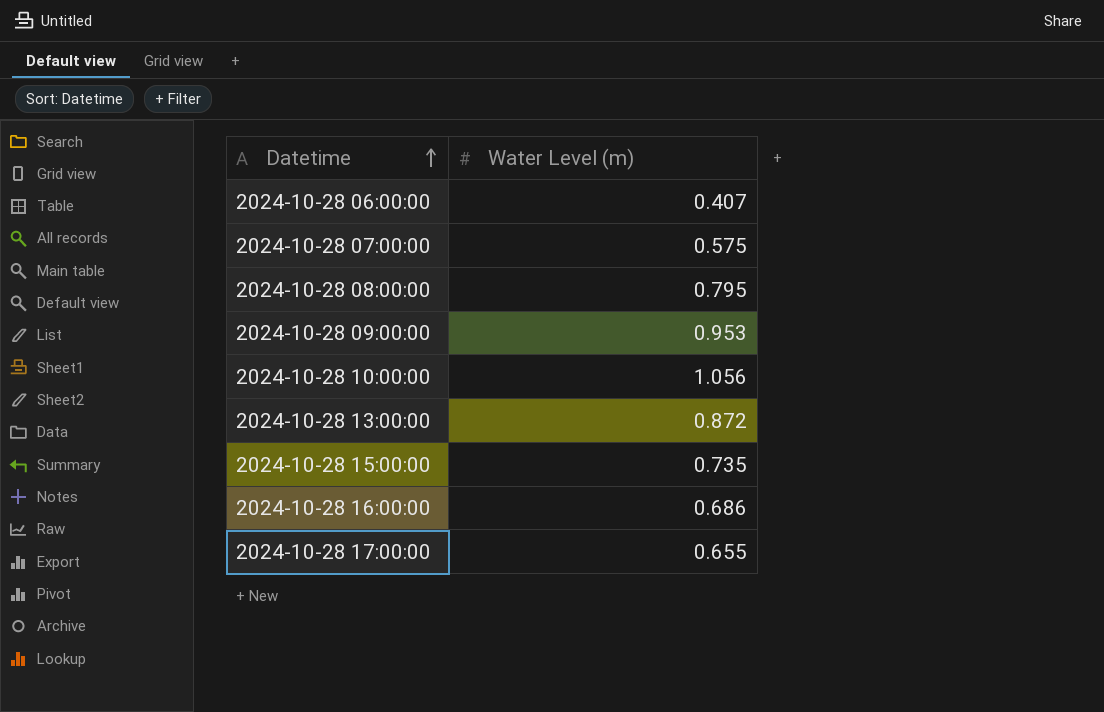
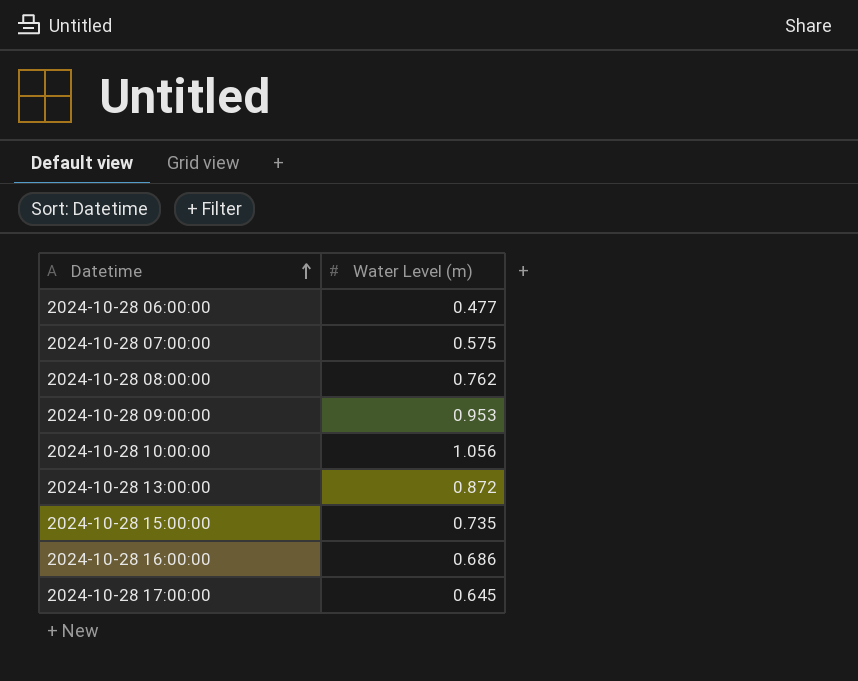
2024-10-28 06:00:00 | Water Level (m): 0.407 -> 0.477
2024-10-28 08:00:00 | Water Level (m): 0.795 -> 0.762
2024-10-28 17:00:00 | Water Level (m): 0.655 -> 0.645

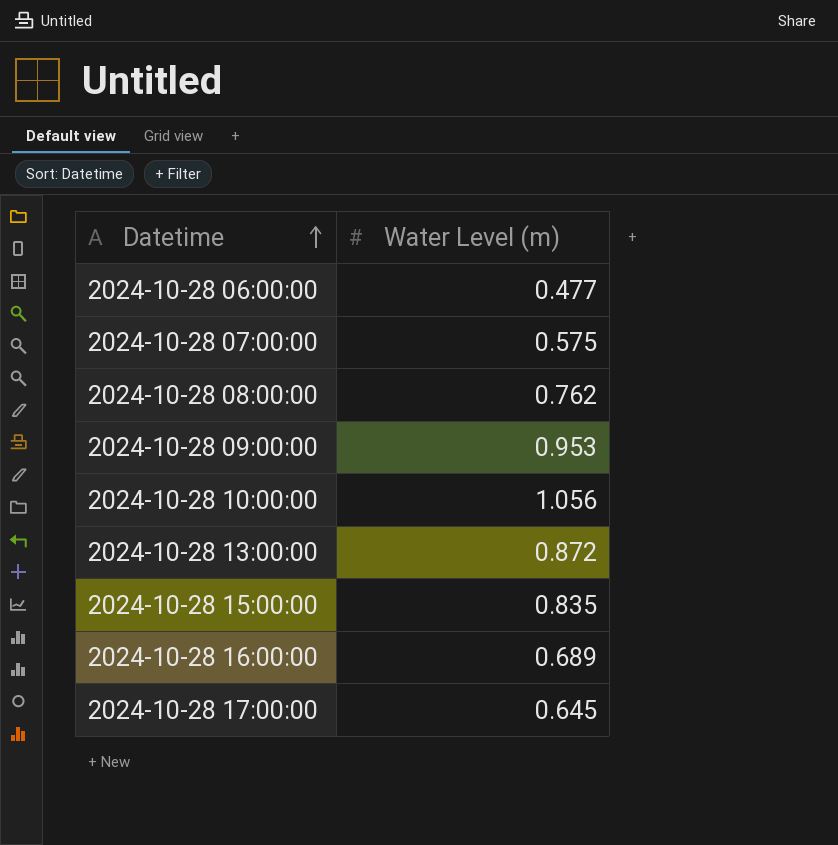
2024-10-28 15:00:00 | Water Level (m): 0.735 -> 0.835
2024-10-28 16:00:00 | Water Level (m): 0.686 -> 0.689

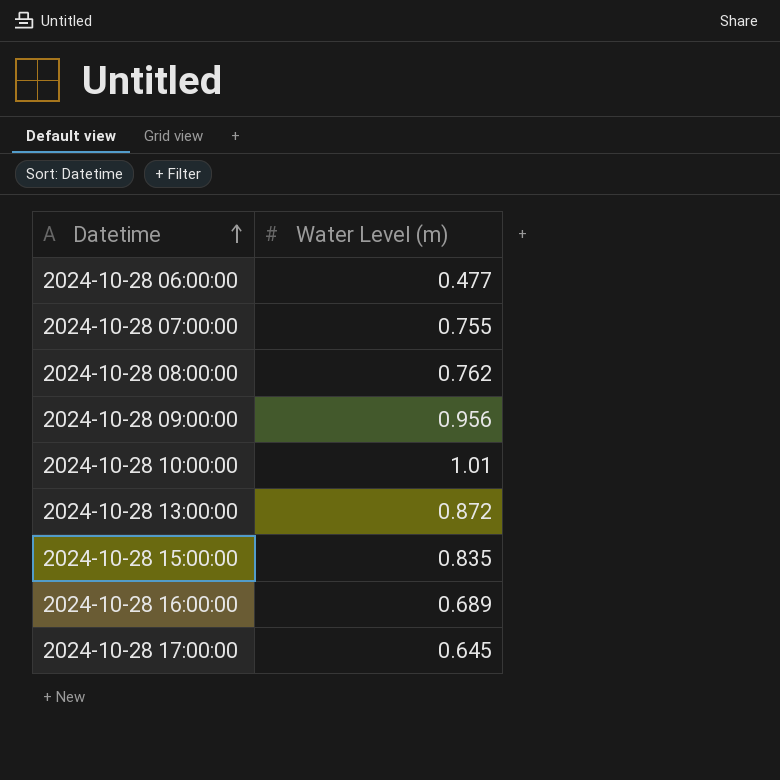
2024-10-28 07:00:00 | Water Level (m): 0.575 -> 0.755
2024-10-28 09:00:00 | Water Level (m): 0.953 -> 0.956
2024-10-28 10:00:00 | Water Level (m): 1.056 -> 1.01

